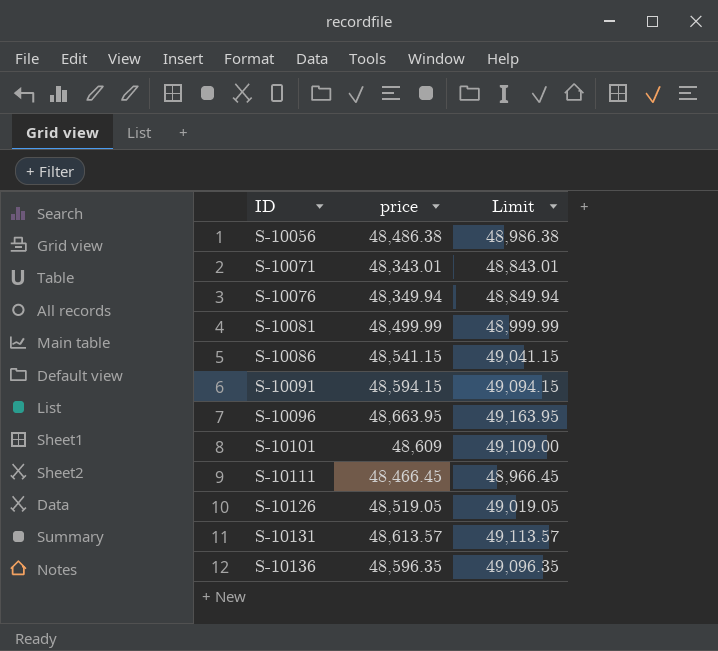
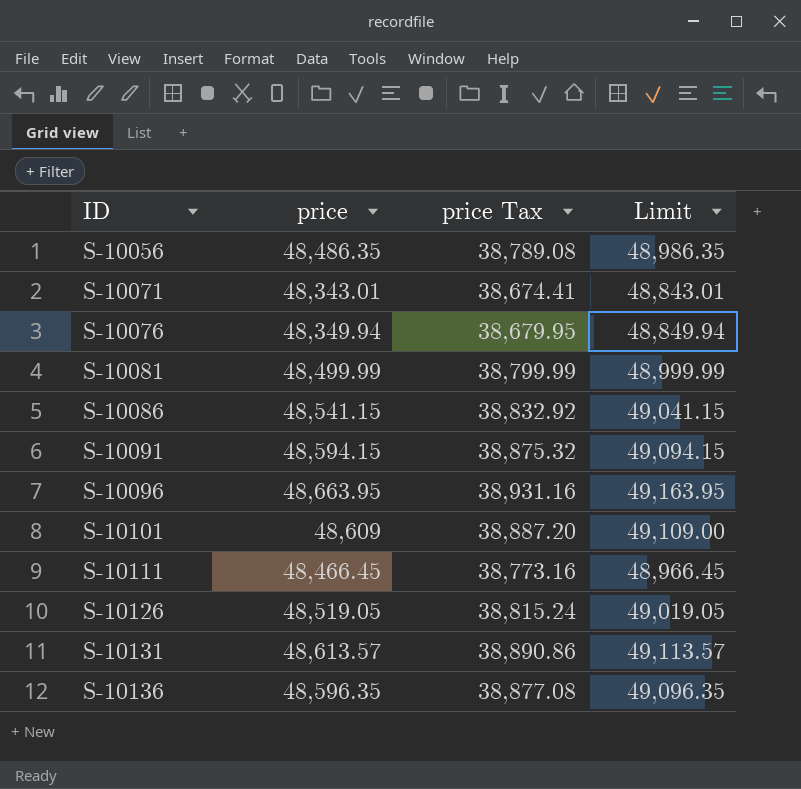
column price Tax | formula: none -> [price] * 0.8
S-10056 | price: 48,486.38 -> 48,486.35
S-10056 | Limit: 48,986.38 -> 48,986.35

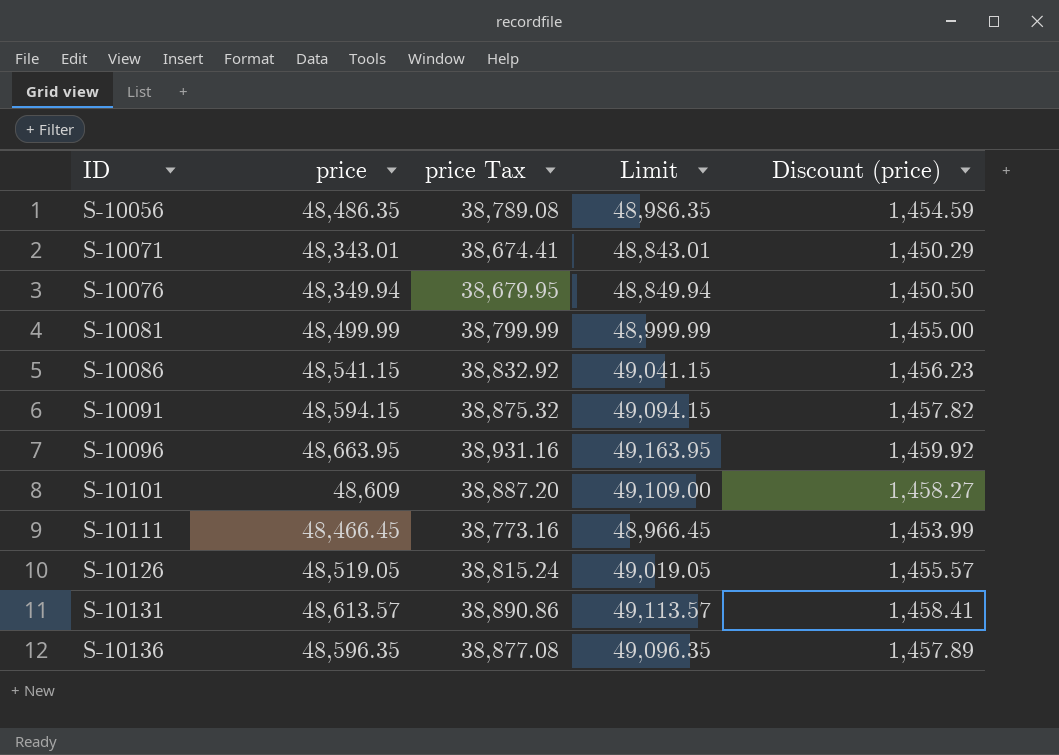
column Discount (price) | formula: none -> [price] * 0.03

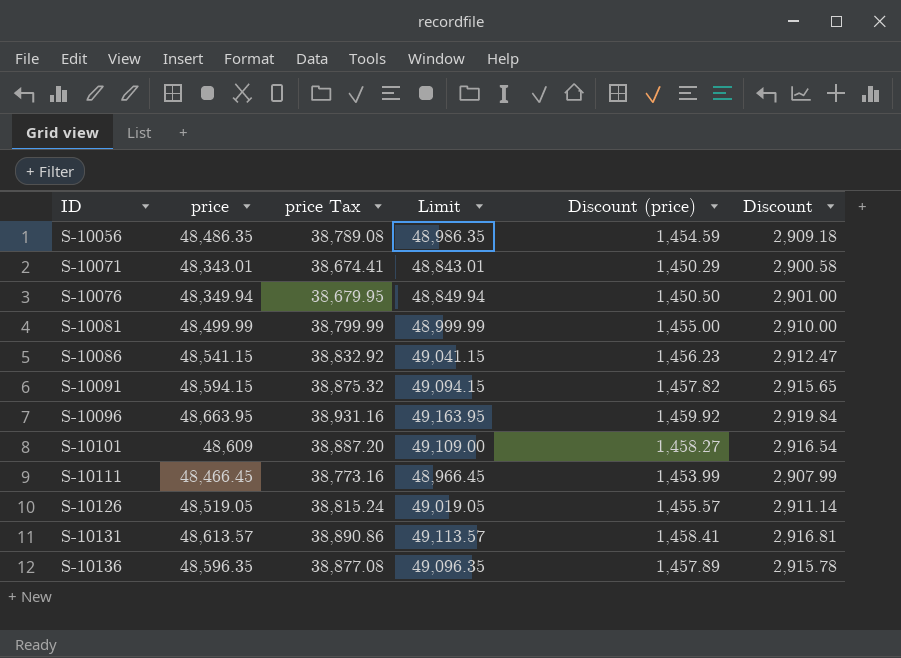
column Discount | formula: none -> [price] * 0.06

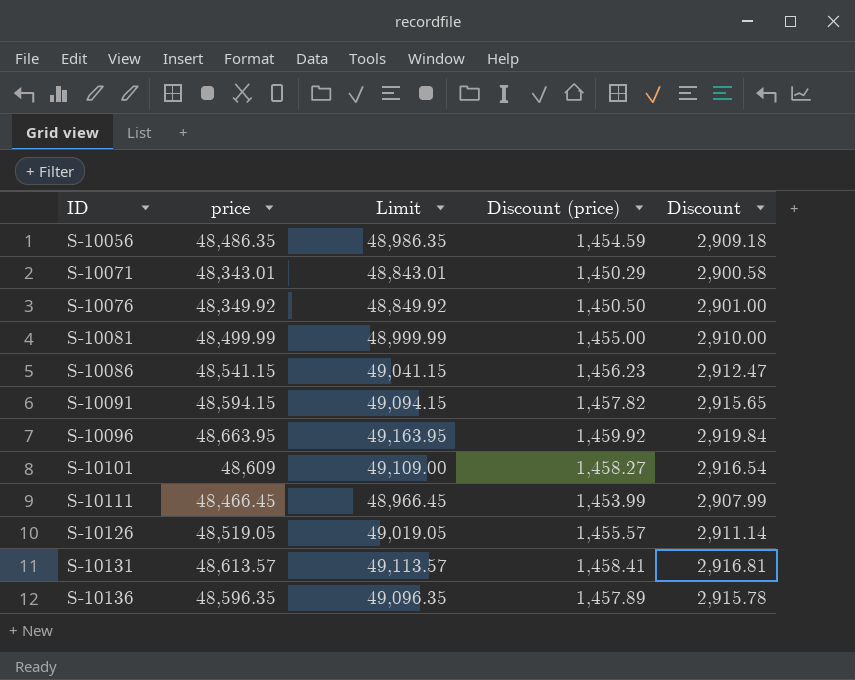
column price Tax | formula: [price] * 0.8 -> none
S-10076 | price: 48,349.94 -> 48,349.92
S-10076 | Limit: 48,849.94 -> 48,849.92

